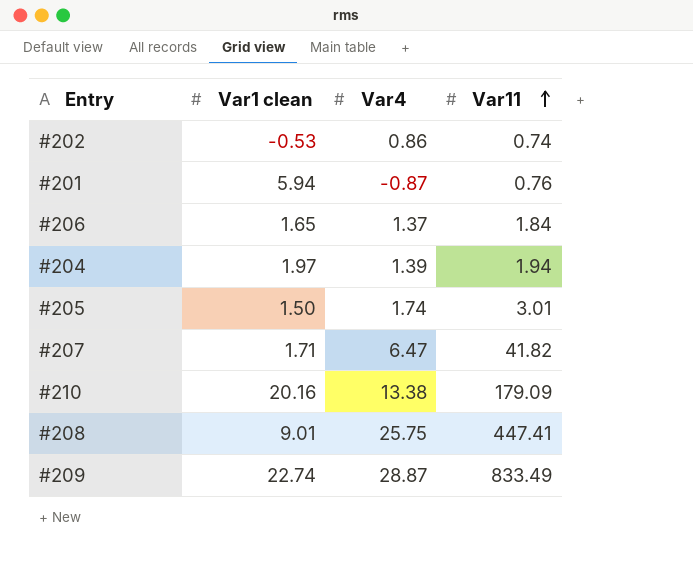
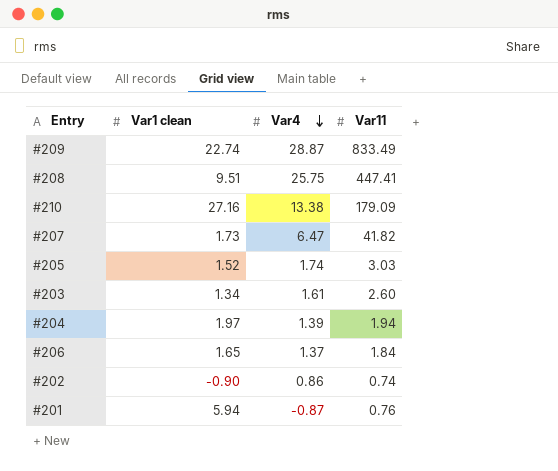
row order: Var11 ascending -> Var4 descending
#208 | Var1 clean: 9.01 -> 9.51
#210 | Var1 clean: 20.16 -> 27.16
#207 | Var1 clean: 1.71 -> 1.73
#205 | Var1 clean: 1.50 -> 1.52
#205 | Var11: 3.01 -> 3.03
row #203: none -> 1.34 | 1.61 | 2.60
#202 | Var1 clean: -0.53 -> -0.90

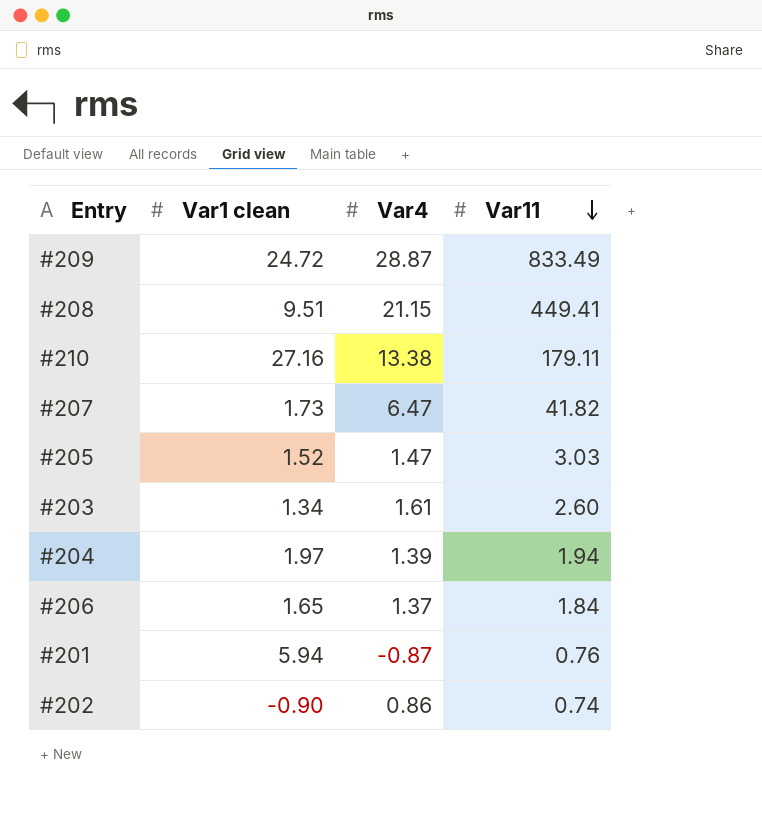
row order: Var4 descending -> Var11 descending
#209 | Var1 clean: 22.74 -> 24.72
#208 | Var4: 25.75 -> 21.15
#208 | Var11: 447.41 -> 449.41
#210 | Var11: 179.09 -> 179.11
#205 | Var4: 1.74 -> 1.47

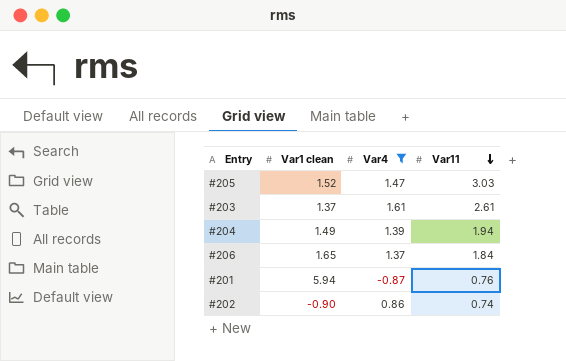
filter: none -> Var4 <= 1.61
#203 | Var1 clean: 1.34 -> 1.37
#203 | Var11: 2.60 -> 2.61
#204 | Var1 clean: 1.97 -> 1.49

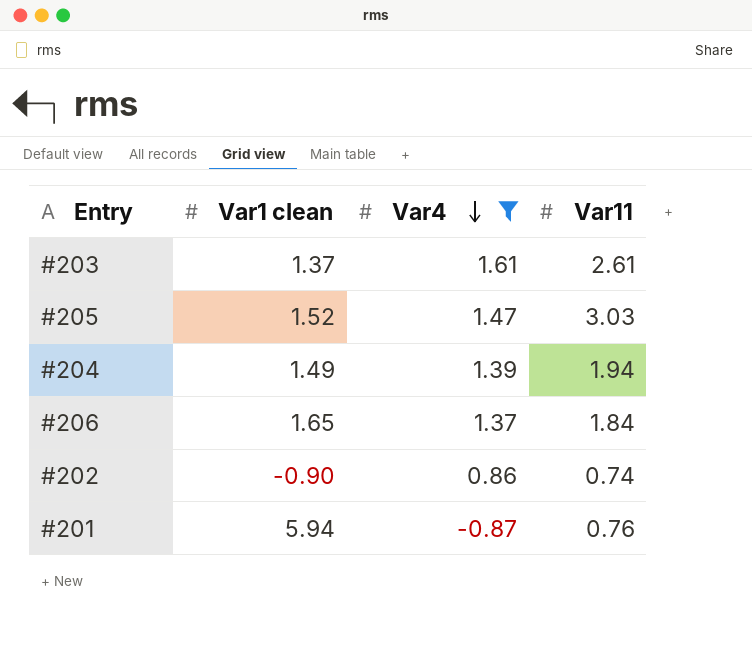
row order: Var11 descending -> Var4 descending

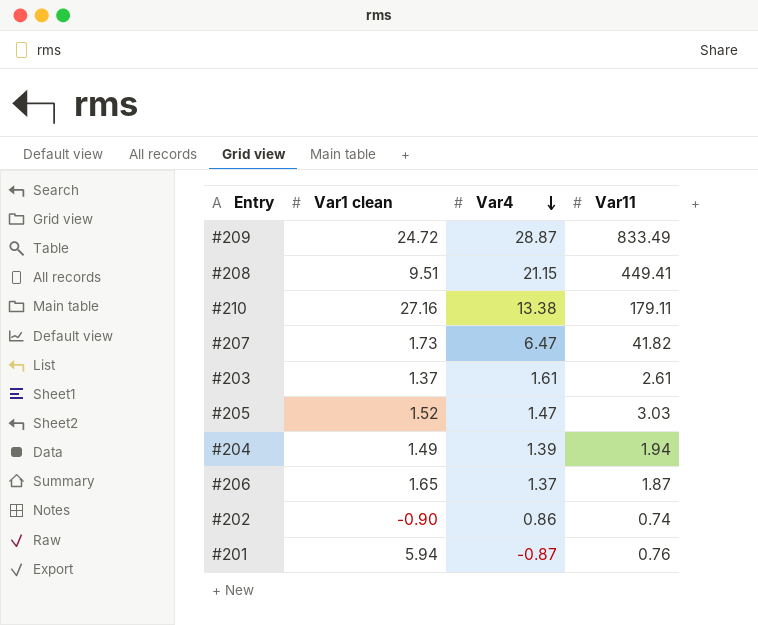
filter: Var4 <= 1.61 -> none
#206 | Var11: 1.84 -> 1.87

